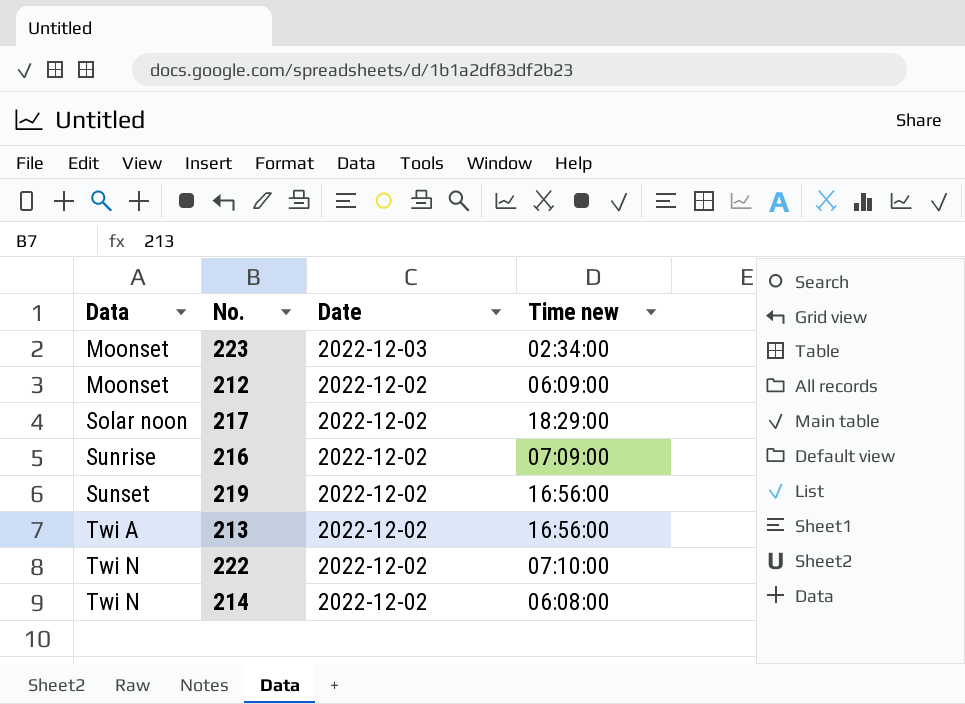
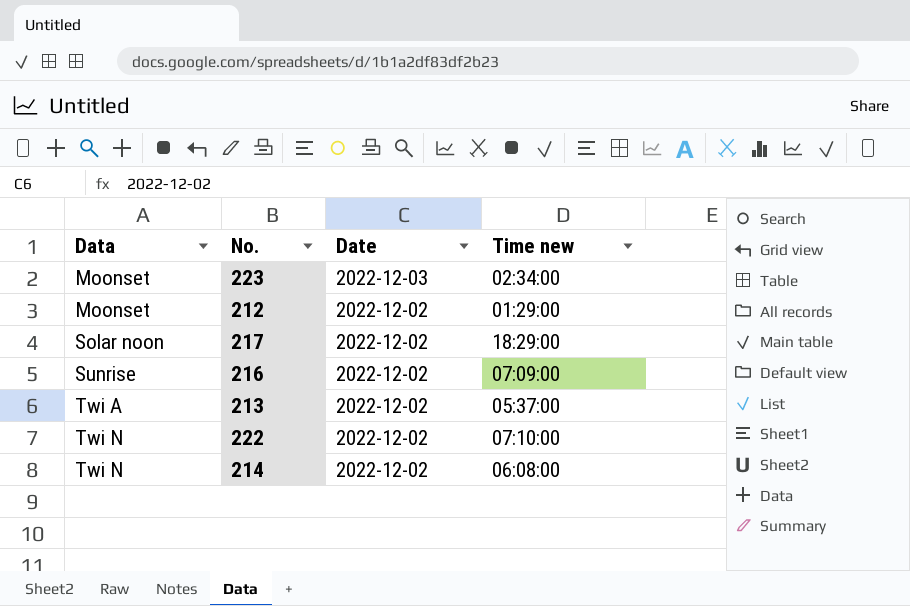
row 219: Sunset | 2022-12-02 | 16:56:00 -> none
212 | Time new: 06:09:00 -> 01:29:00
213 | Time new: 16:56:00 -> 05:37:00

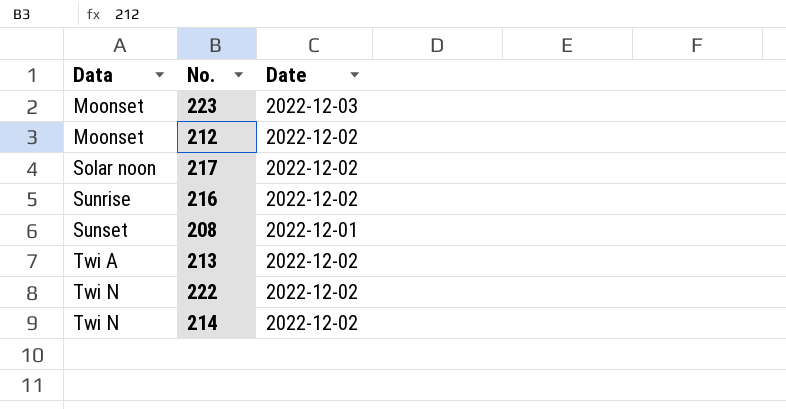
column Time new | position: 4 -> none
row 208: none -> Sunset | 2022-12-01

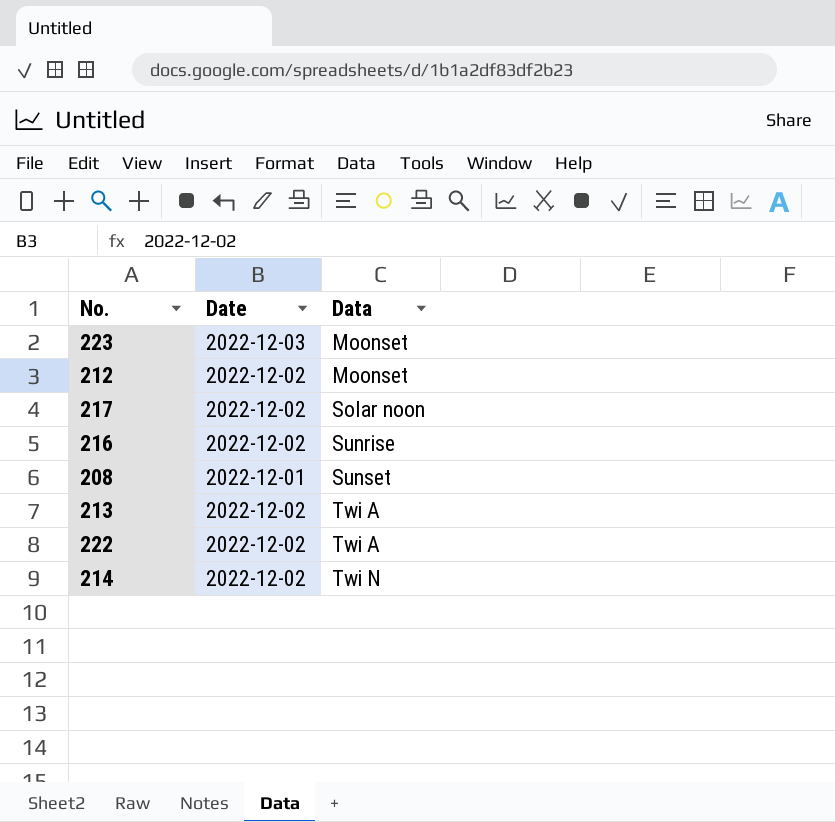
column Data | position: 1 -> 3
222 | Data: Twi N -> Twi A

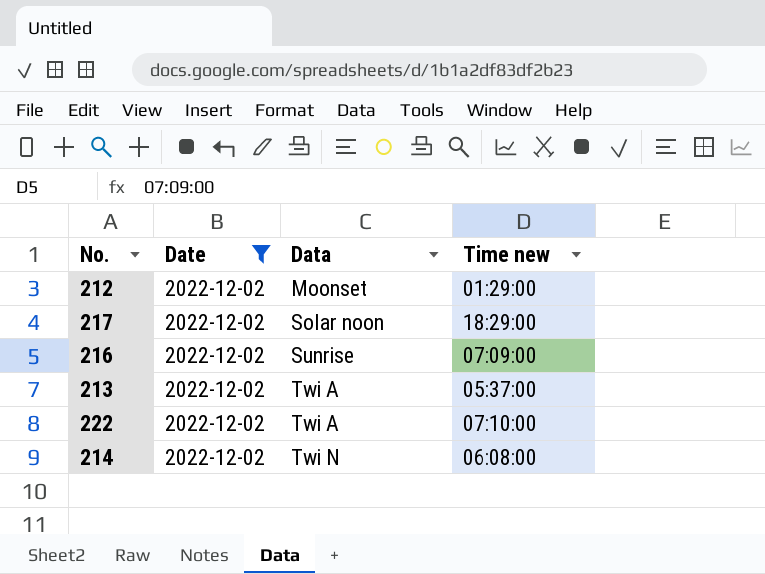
filter: none -> Date = 2022-12-02
column Time new | position: none -> 4

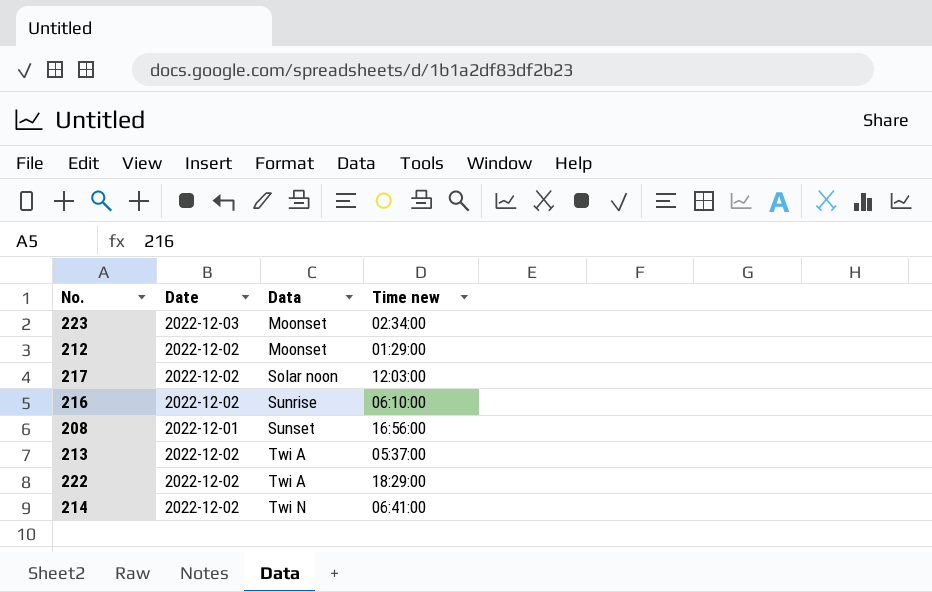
filter: Date = 2022-12-02 -> none
217 | Time new: 18:29:00 -> 12:03:00
216 | Time new: 07:09:00 -> 06:10:00
222 | Time new: 07:10:00 -> 18:29:00
214 | Time new: 06:08:00 -> 06:41:00

